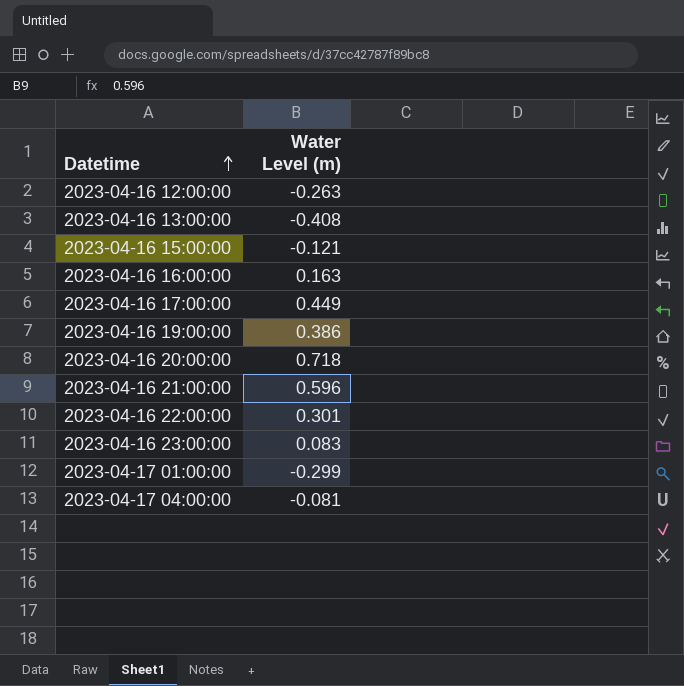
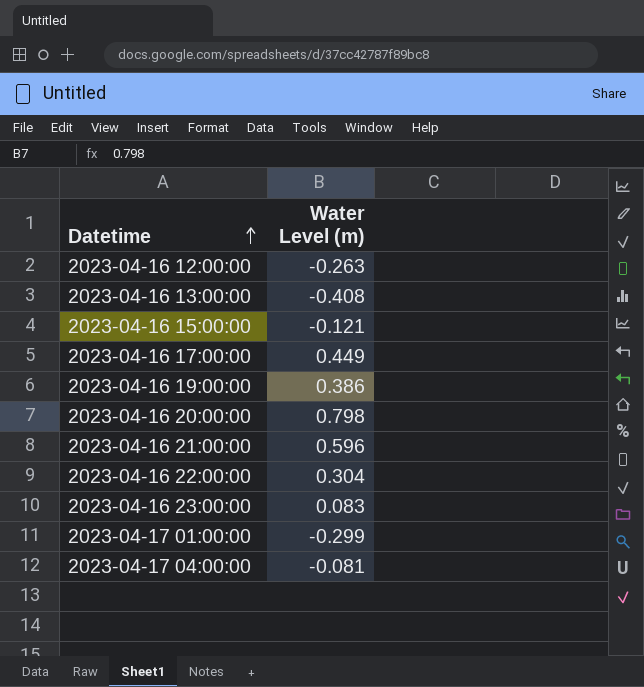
row 2023-04-16 16:00:00: 0.163 -> none
2023-04-16 20:00:00 | Water Level (m): 0.718 -> 0.798
2023-04-16 22:00:00 | Water Level (m): 0.301 -> 0.304

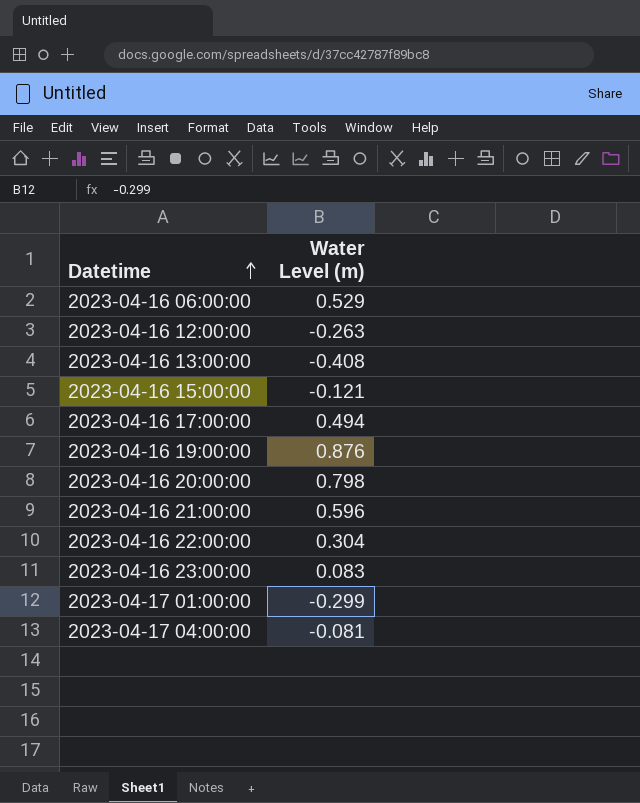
row 2023-04-16 06:00:00: none -> 0.529
2023-04-16 17:00:00 | Water Level (m): 0.449 -> 0.494
2023-04-16 19:00:00 | Water Level (m): 0.386 -> 0.876

